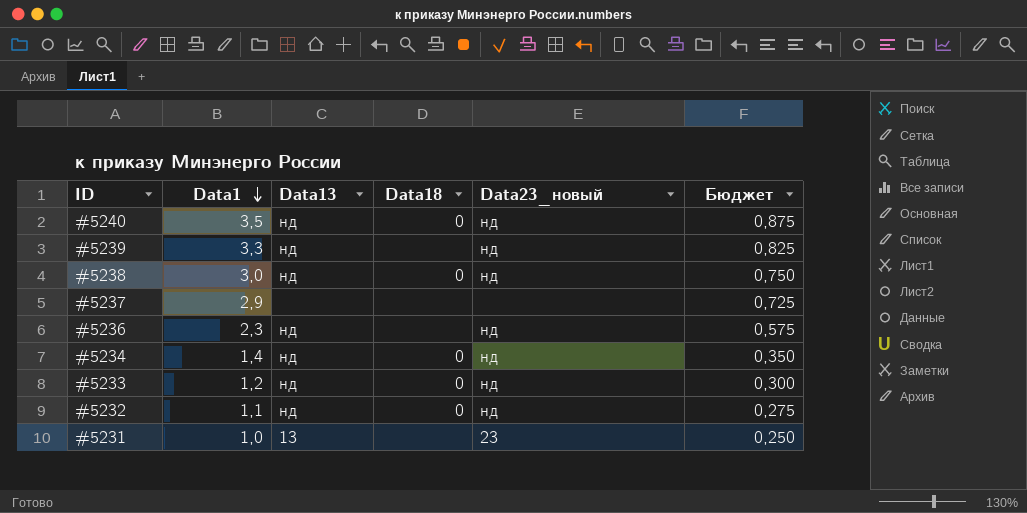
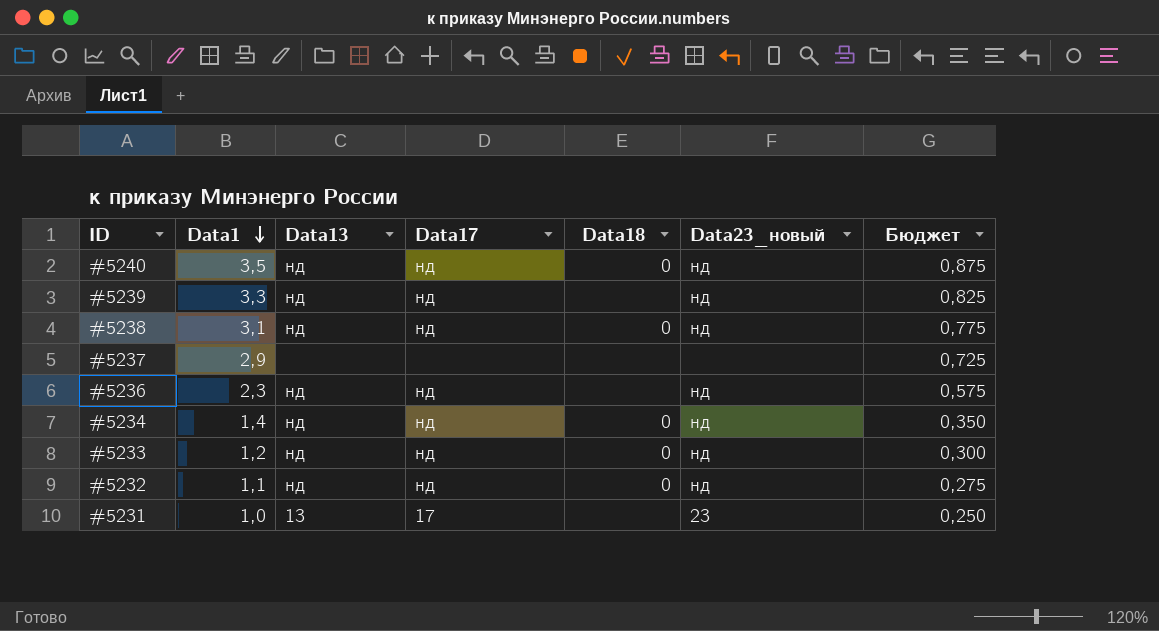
column Data17 | position: none -> 4
#5238 | Data1: 3,0 -> 3,1
#5238 | Бюджет: 0,750 -> 0,775

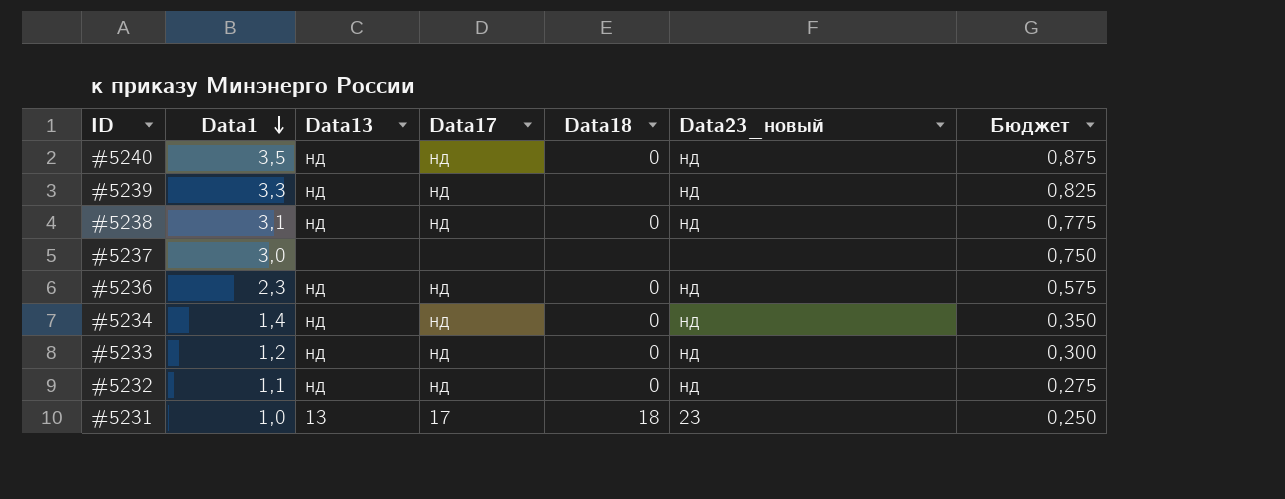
#5237 | Data1: 2,9 -> 3,0
#5237 | Бюджет: 0,725 -> 0,750
#5236 | Data18: none -> 0
#5231 | Data18: none -> 18

